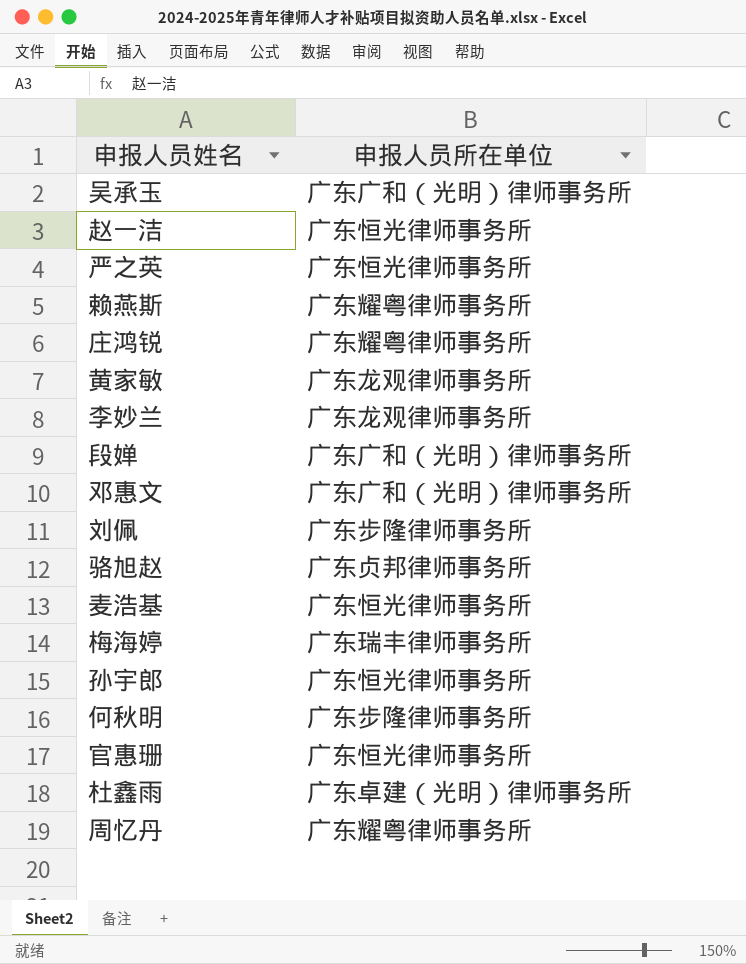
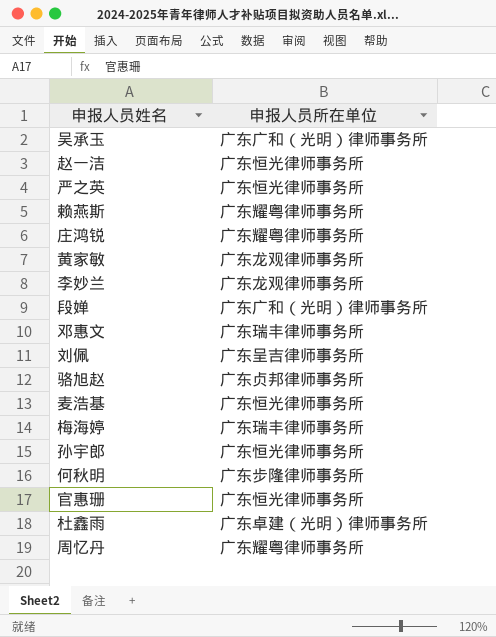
邓惠文 | 申报人员所在单位: 广东广和（光明）律师事务所 -> 广东瑞丰律师事务所
刘佩 | 申报人员所在单位: 广东步隆律师事务所 -> 广东呈吉律师事务所

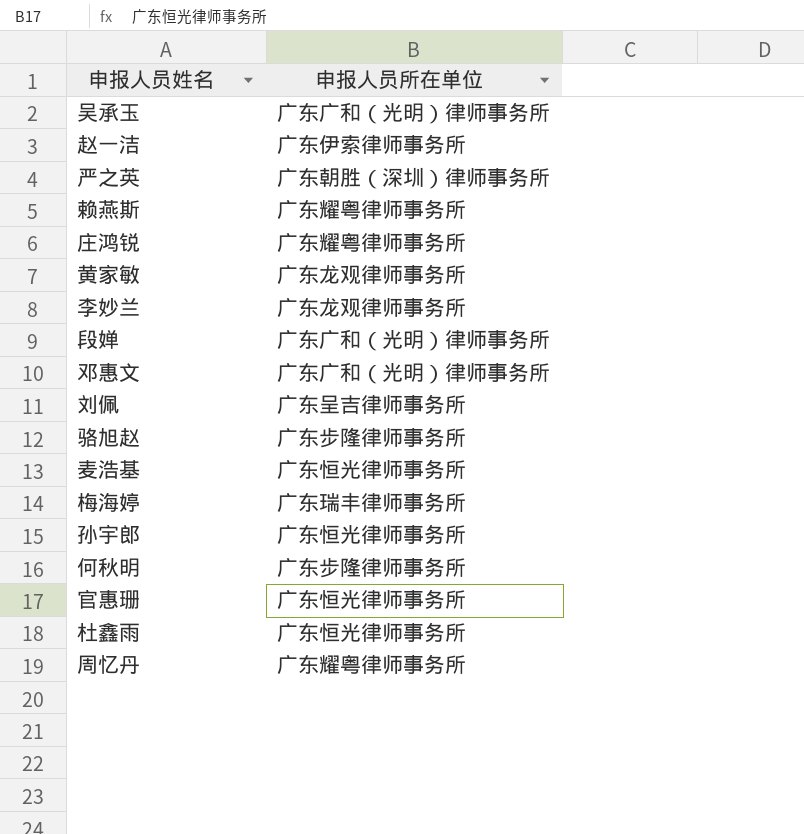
赵一洁 | 申报人员所在单位: 广东恒光律师事务所 -> 广东伊索律师事务所
严之英 | 申报人员所在单位: 广东恒光律师事务所 -> 广东朝胜（深圳）律师事务所
邓惠文 | 申报人员所在单位: 广东瑞丰律师事务所 -> 广东广和（光明）律师事务所
骆旭赵 | 申报人员所在单位: 广东贞邦律师事务所 -> 广东步隆律师事务所
杜鑫雨 | 申报人员所在单位: 广东卓建（光明）律师事务所 -> 广东恒光律师事务所

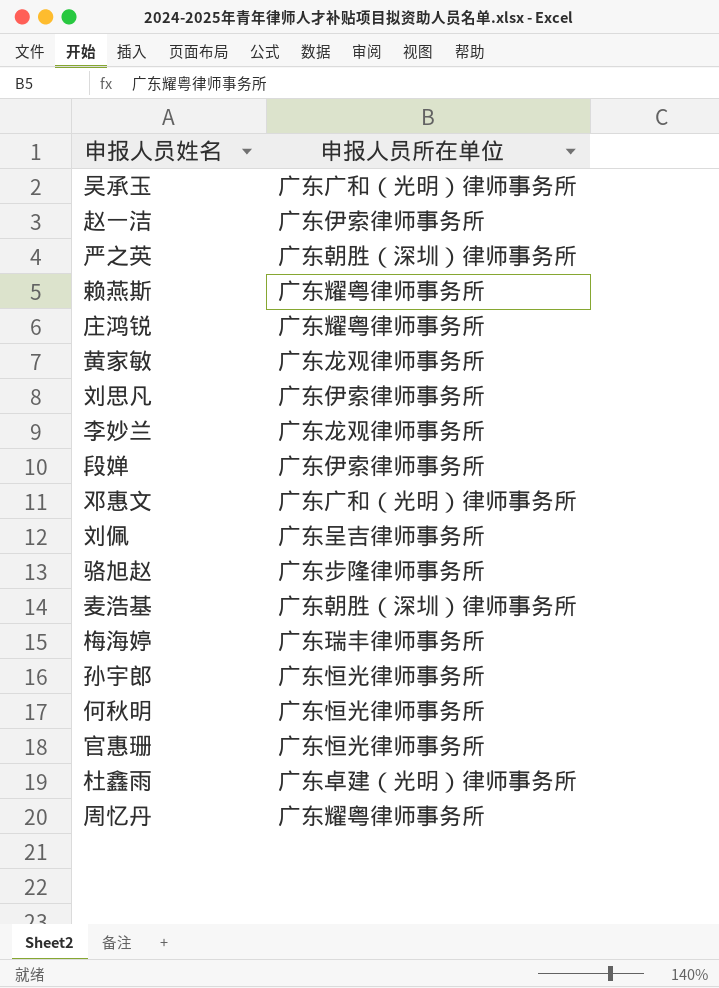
row 刘思凡: none -> 广东伊索律师事务所
段婵 | 申报人员所在单位: 广东广和（光明）律师事务所 -> 广东伊索律师事务所
麦浩基 | 申报人员所在单位: 广东恒光律师事务所 -> 广东朝胜（深圳）律师事务所
何秋明 | 申报人员所在单位: 广东步隆律师事务所 -> 广东恒光律师事务所
杜鑫雨 | 申报人员所在单位: 广东恒光律师事务所 -> 广东卓建（光明）律师事务所

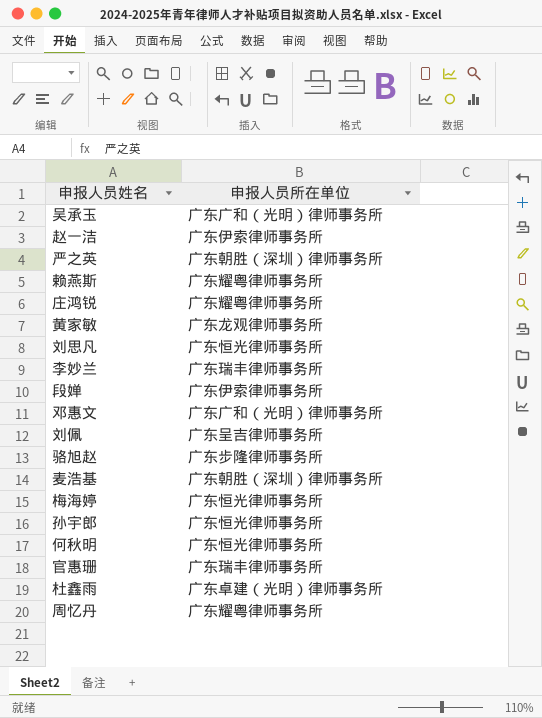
刘思凡 | 申报人员所在单位: 广东伊索律师事务所 -> 广东恒光律师事务所
李妙兰 | 申报人员所在单位: 广东龙观律师事务所 -> 广东瑞丰律师事务所
梅海婷 | 申报人员所在单位: 广东瑞丰律师事务所 -> 广东恒光律师事务所
官惠珊 | 申报人员所在单位: 广东恒光律师事务所 -> 广东瑞丰律师事务所

